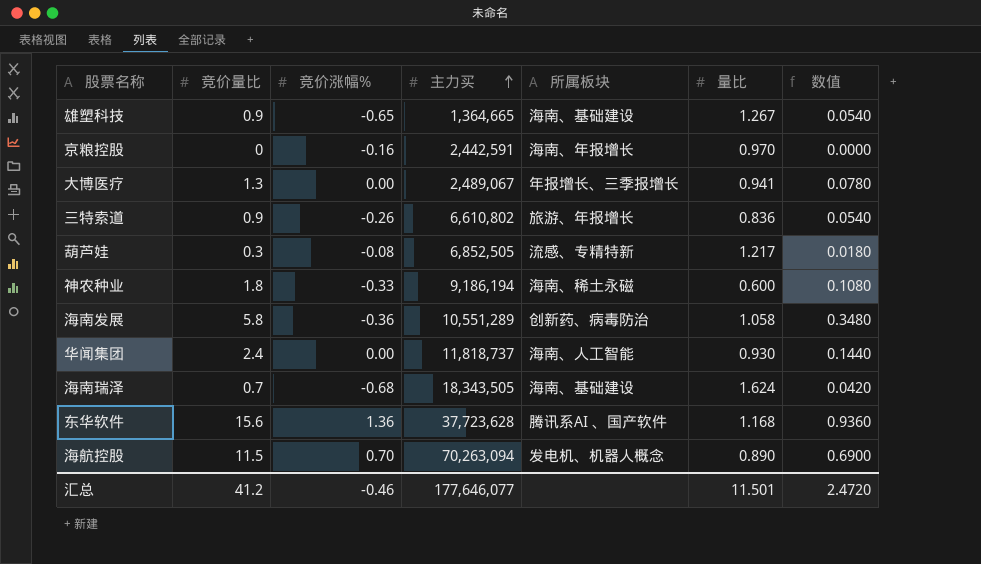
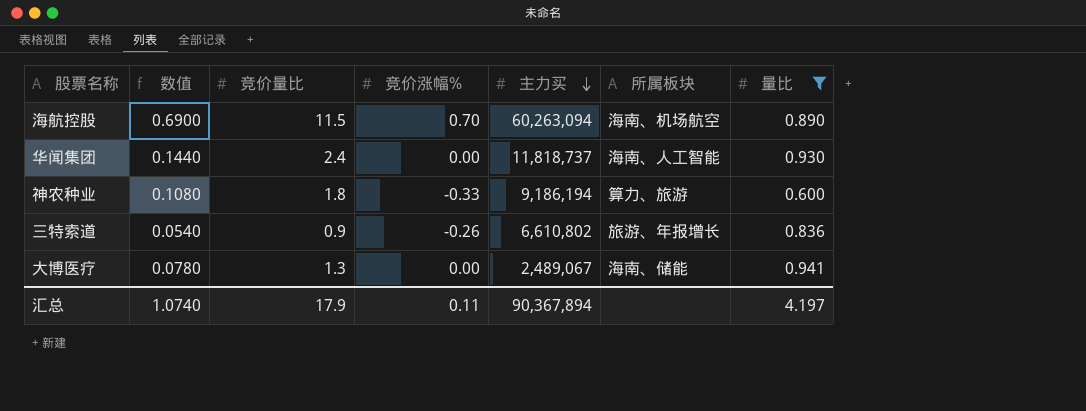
filter: none -> 量比 <= 0.941
row order: 主力买 ascending -> 主力买 descending
column 数值 | position: 7 -> 2
海航控股 | 主力买: 70,263,094 -> 60,263,094
海航控股 | 所属板块: 发电机、机器人概念 -> 海南、机场航空
神农种业 | 所属板块: 海南、稀土永磁 -> 算力、旅游
大博医疗 | 所属板块: 年报增长、三季报增长 -> 海南、储能
汇总 | 数值: 2.4720 -> 1.0740
汇总 | 竞价量比: 41.2 -> 17.9
汇总 | 竞价涨幅%: -0.46 -> 0.11
汇总 | 主力买: 177,646,077 -> 90,367,894
汇总 | 量比: 11.501 -> 4.197

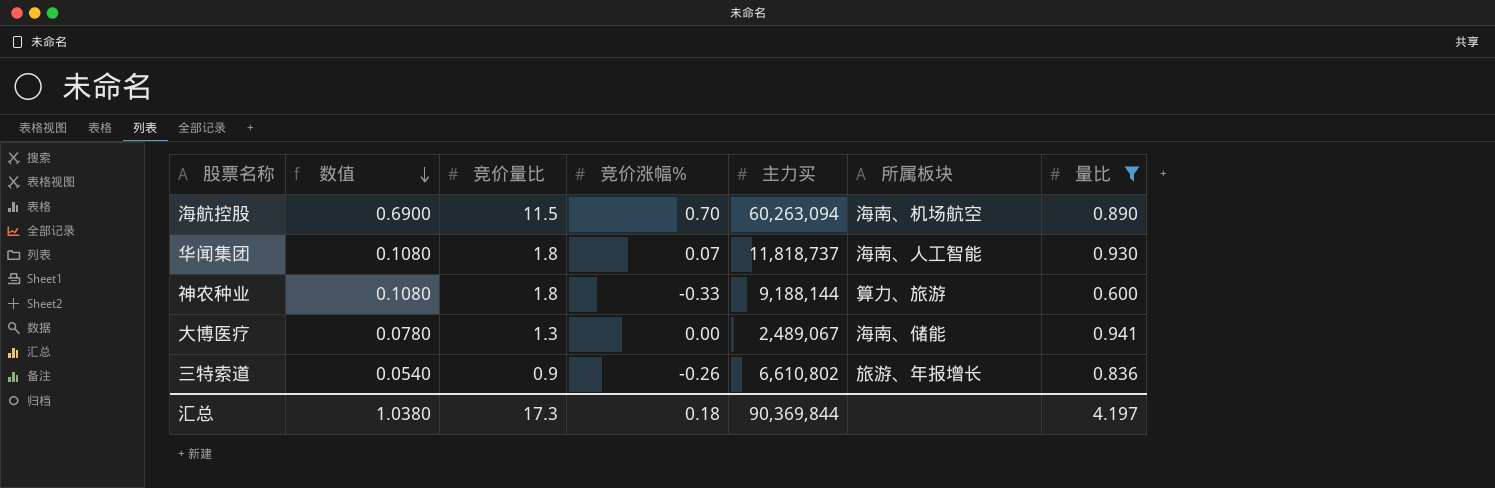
row order: 主力买 descending -> 数值 descending
华闻集团 | 数值: 0.1440 -> 0.1080
华闻集团 | 竞价量比: 2.4 -> 1.8
华闻集团 | 竞价涨幅%: 0.00 -> 0.07
神农种业 | 主力买: 9,186,194 -> 9,188,144
汇总 | 数值: 1.0740 -> 1.0380
汇总 | 竞价量比: 17.9 -> 17.3
汇总 | 竞价涨幅%: 0.11 -> 0.18
汇总 | 主力买: 90,367,894 -> 90,369,844

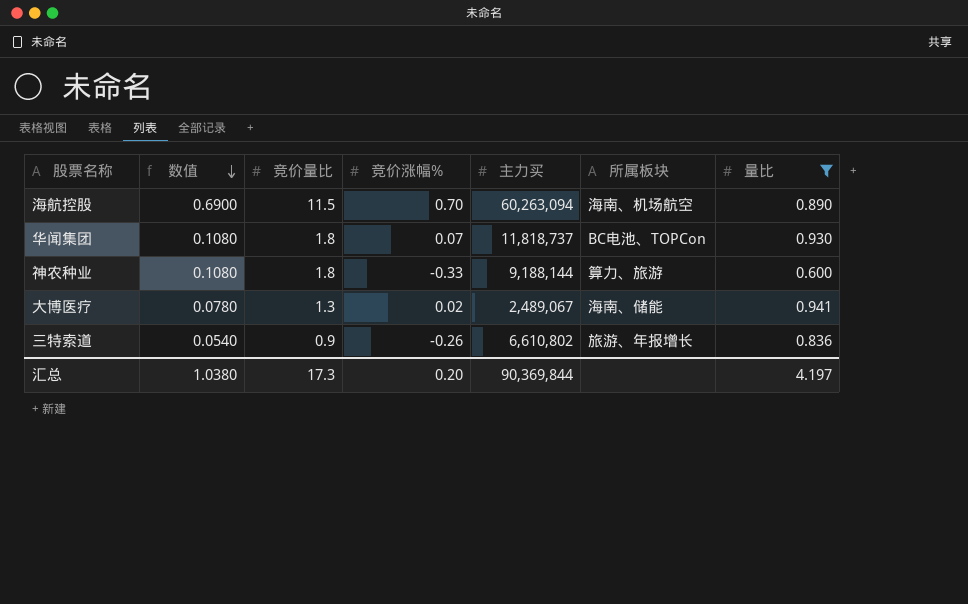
华闻集团 | 所属板块: 海南、人工智能 -> BC电池、TOPCon
大博医疗 | 竞价涨幅%: 0.00 -> 0.02
汇总 | 竞价涨幅%: 0.18 -> 0.20

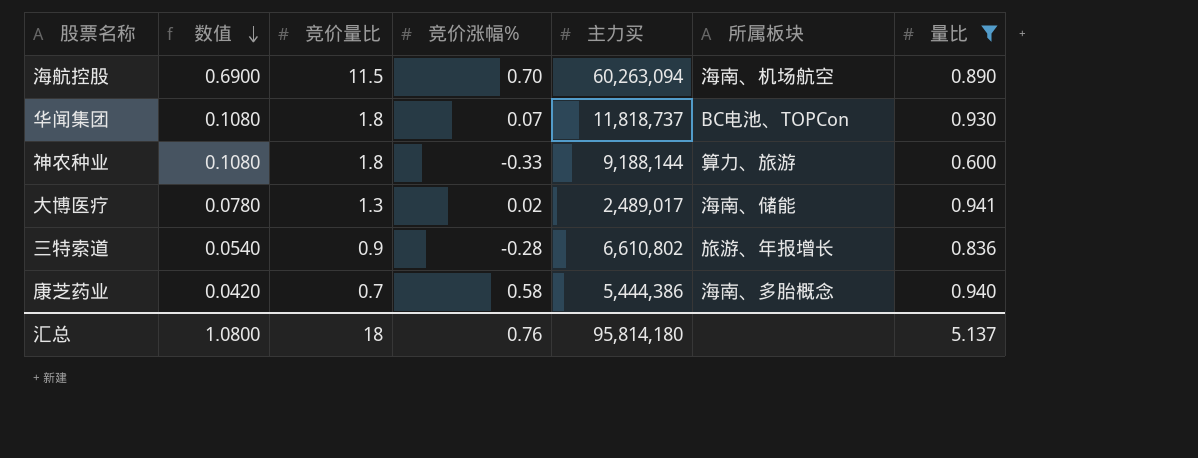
大博医疗 | 主力买: 2,489,067 -> 2,489,017
三特索道 | 竞价涨幅%: -0.26 -> -0.28
row 康芝药业: none -> 0.0420 | 0.7 | 0.58 | 5,444,386 | 海南、多胎概念 | 0.940
汇总 | 数值: 1.0380 -> 1.0800
汇总 | 竞价量比: 17.3 -> 18
汇总 | 竞价涨幅%: 0.20 -> 0.76
汇总 | 主力买: 90,369,844 -> 95,814,180
汇总 | 量比: 4.197 -> 5.137

